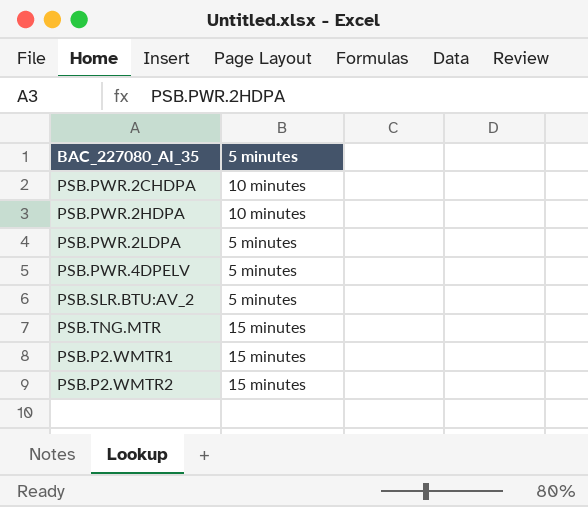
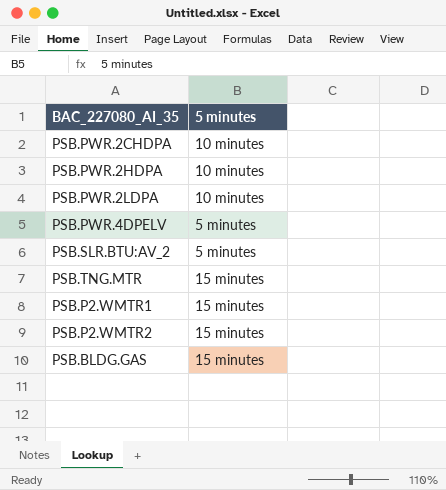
PSB.PWR.2LDPA | 5 minutes: 5 minutes -> 10 minutes
row PSB.BLDG.GAS: none -> 15 minutes

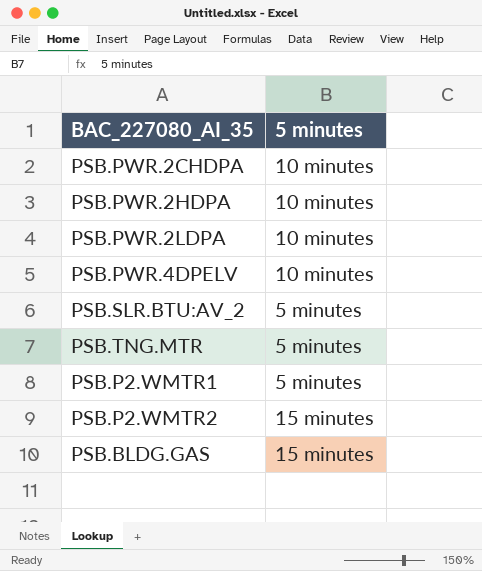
PSB.PWR.4DPELV | 5 minutes: 5 minutes -> 10 minutes
PSB.TNG.MTR | 5 minutes: 15 minutes -> 5 minutes
PSB.P2.WMTR1 | 5 minutes: 15 minutes -> 5 minutes

